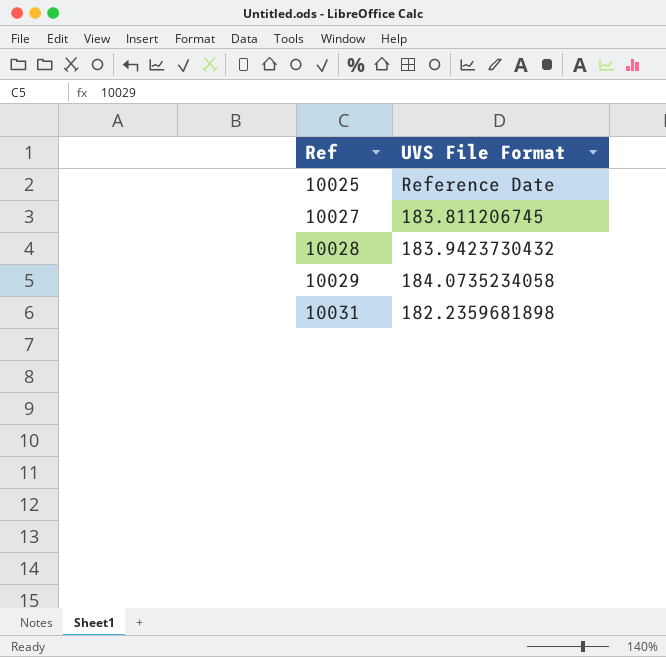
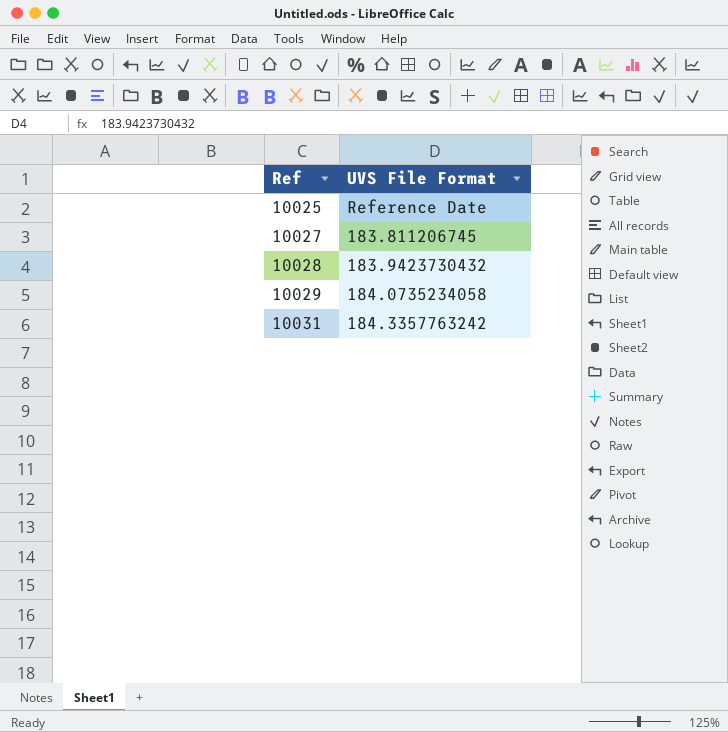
10031 | UVS File Format: 182.2359681898 -> 184.3357763242

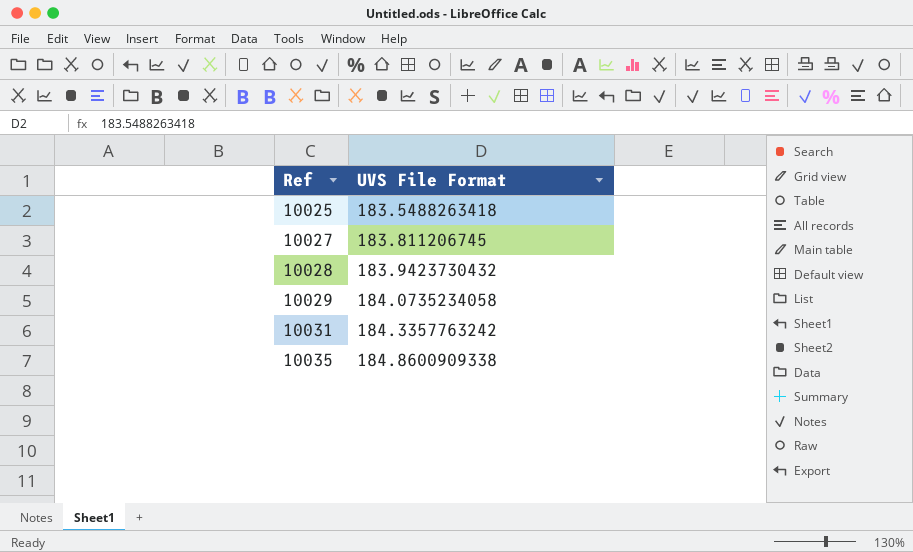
10025 | UVS File Format: Reference Date -> 183.5488263418
row 10035: none -> 184.8600909338

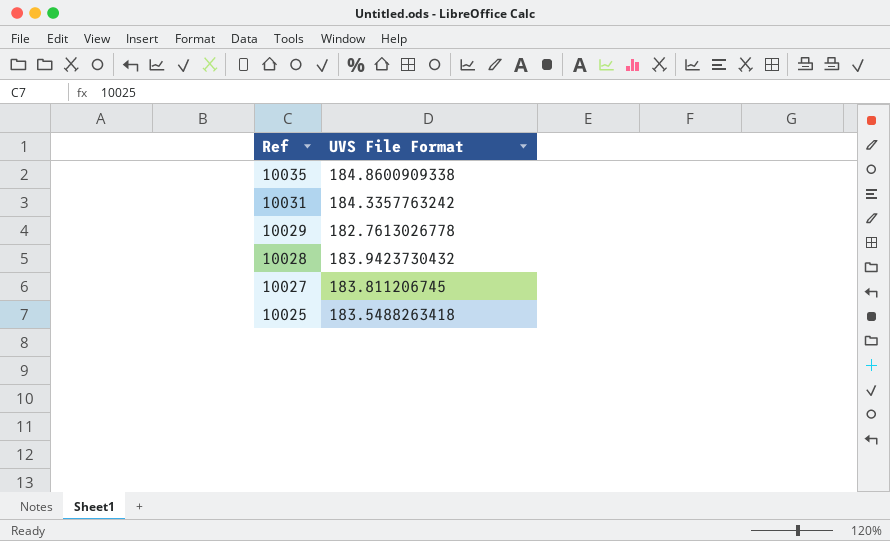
row order: Ref ascending -> Ref descending
10029 | UVS File Format: 184.0735234058 -> 182.7613026778

